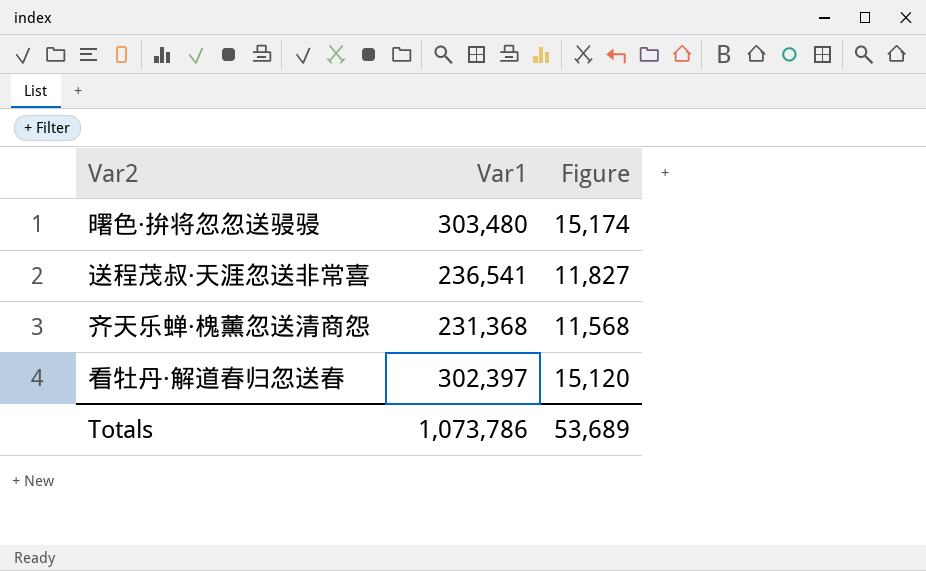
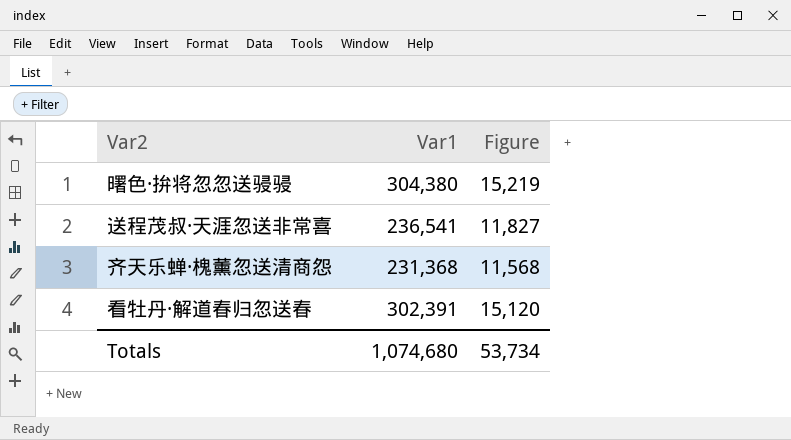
曙色·拚将忽忽送骎骎 | Var1: 303,480 -> 304,380
曙色·拚将忽忽送骎骎 | Figure: 15,174 -> 15,219
看牡丹·解道春归忽送春 | Var1: 302,397 -> 302,391
Totals | Var1: 1,073,786 -> 1,074,680
Totals | Figure: 53,689 -> 53,734

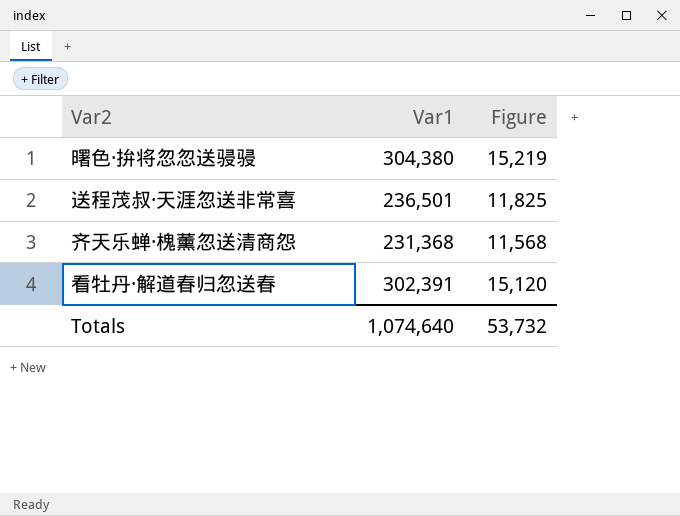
送程茂叔·天涯忽送非常喜 | Var1: 236,541 -> 236,501
送程茂叔·天涯忽送非常喜 | Figure: 11,827 -> 11,825
Totals | Var1: 1,074,680 -> 1,074,640
Totals | Figure: 53,734 -> 53,732

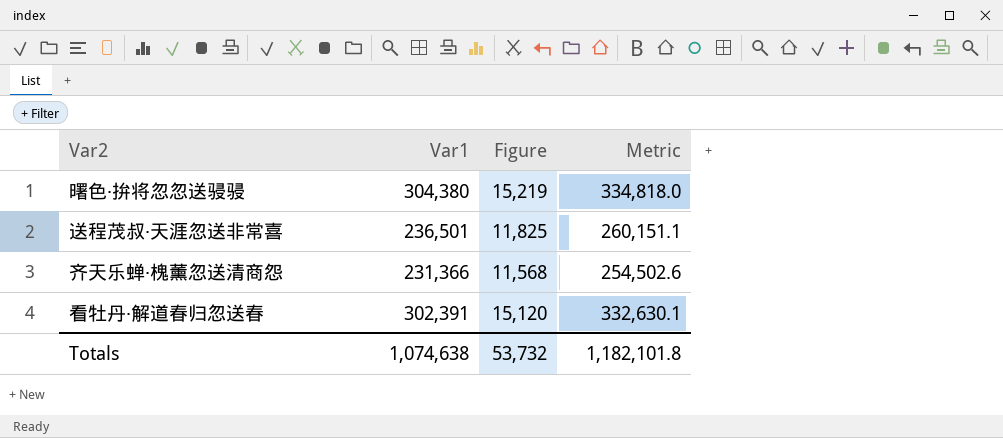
column Metric | formula: none -> [Var1] * 1.1
齐天乐蝉·槐薰忽送清商怨 | Var1: 231,368 -> 231,366
Totals | Var1: 1,074,640 -> 1,074,638

